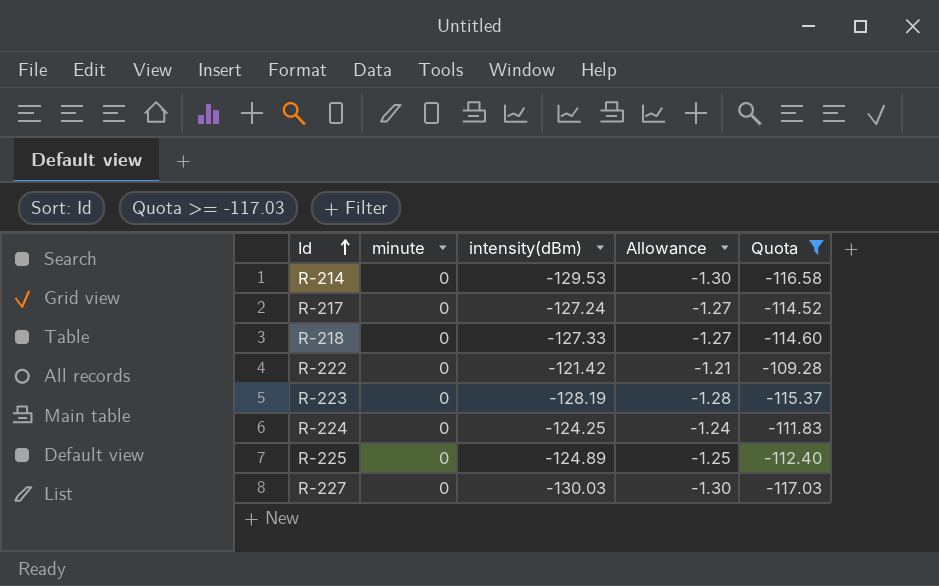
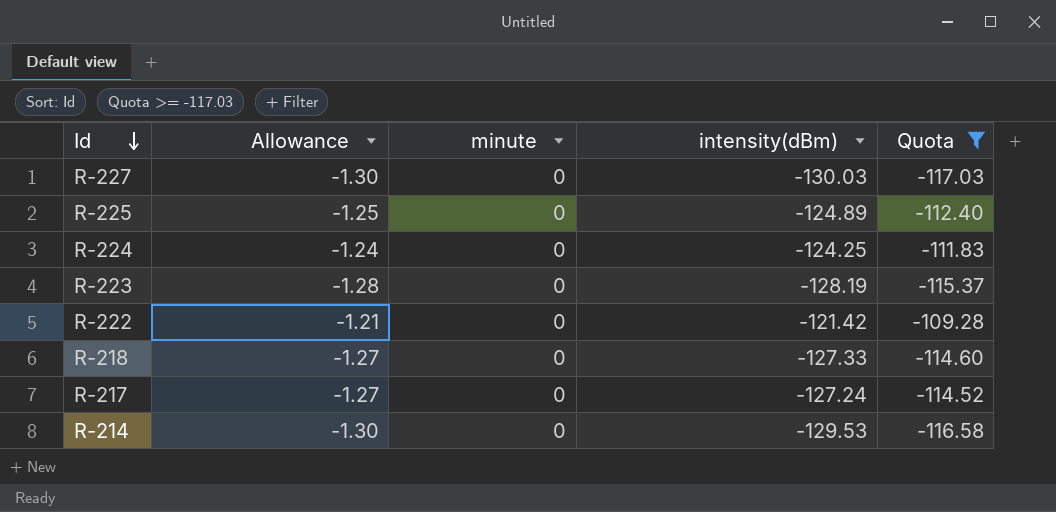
row order: Id ascending -> Id descending
column Allowance | position: 4 -> 2

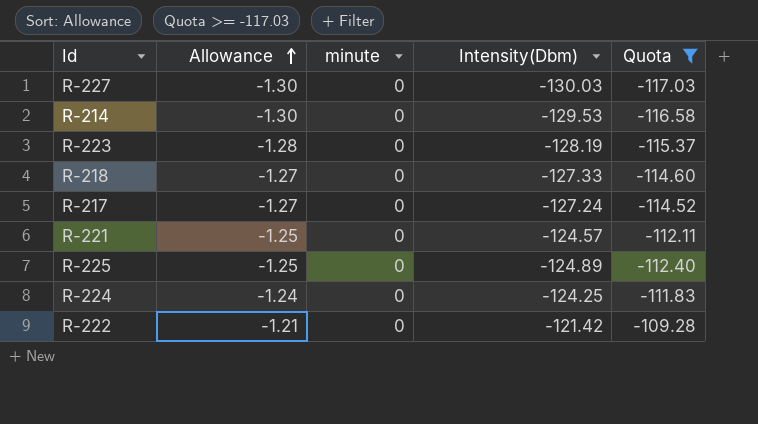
row order: Id descending -> Allowance ascending
column name: intensity(dBm) -> Intensity(Dbm)
row R-221: none -> -1.25 | 0 | -124.57 | -112.11

